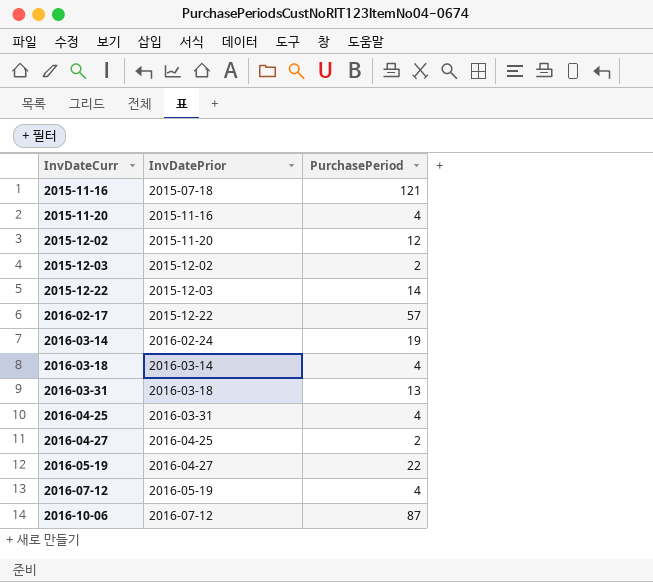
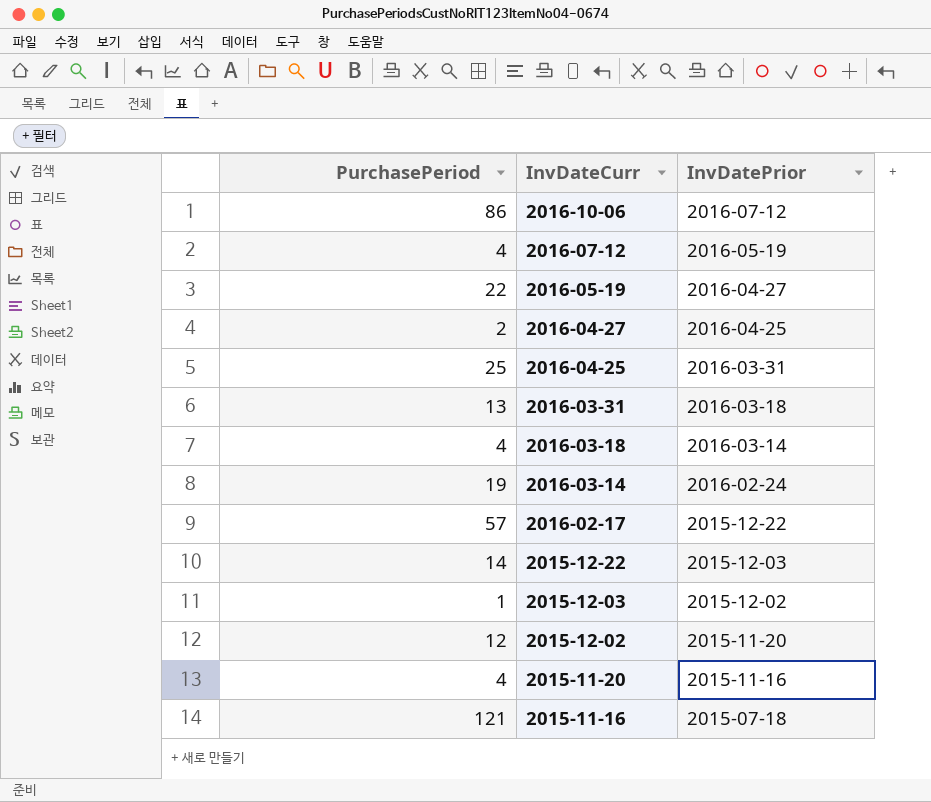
row order: InvDateCurr ascending -> InvDateCurr descending
column PurchasePeriod | position: 3 -> 1
2016-10-06 | PurchasePeriod: 87 -> 86
2016-04-25 | PurchasePeriod: 4 -> 25
2015-12-03 | PurchasePeriod: 2 -> 1

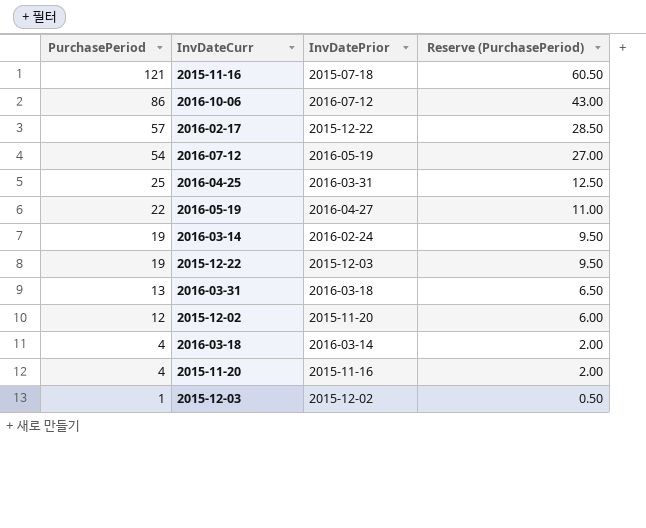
row order: InvDateCurr descending -> PurchasePeriod descending
column Reserve (PurchasePeriod) | formula: none -> [PurchasePeriod] * 0.5
row 2016-04-27: 2 | 2016-04-25 -> none
2016-07-12 | PurchasePeriod: 4 -> 54
2015-12-22 | PurchasePeriod: 14 -> 19

